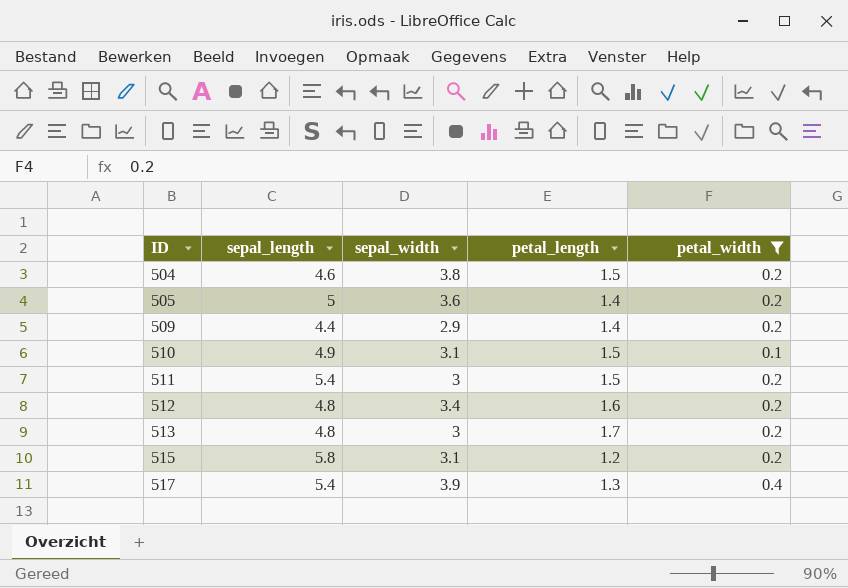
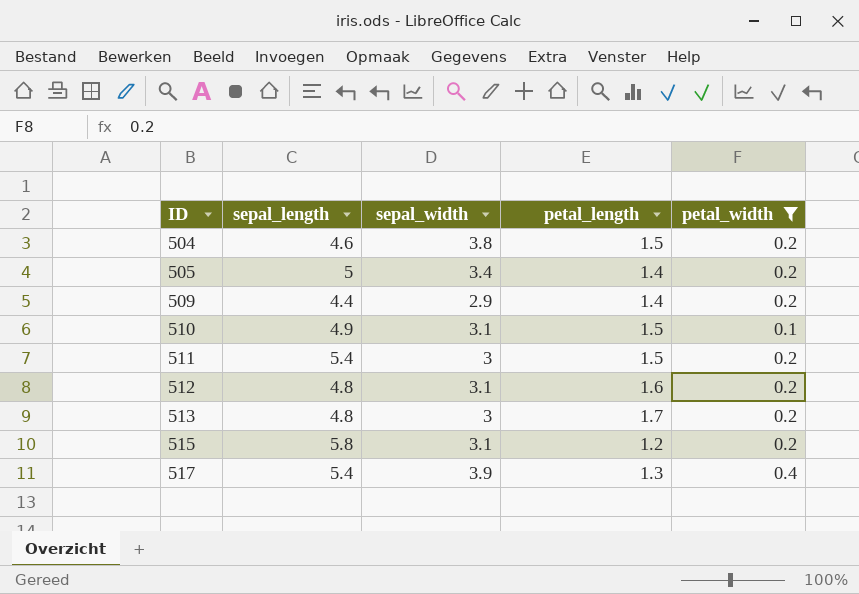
505 | sepal_width: 3.6 -> 3.4
512 | sepal_width: 3.4 -> 3.1

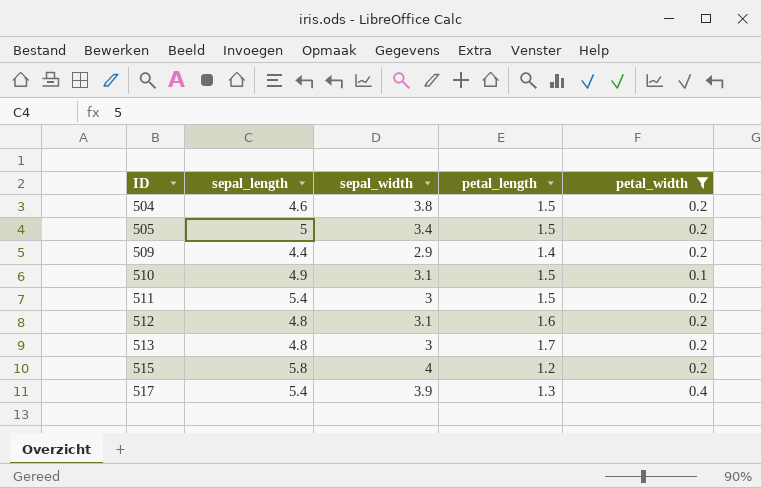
505 | petal_length: 1.4 -> 1.5
515 | sepal_width: 3.1 -> 4

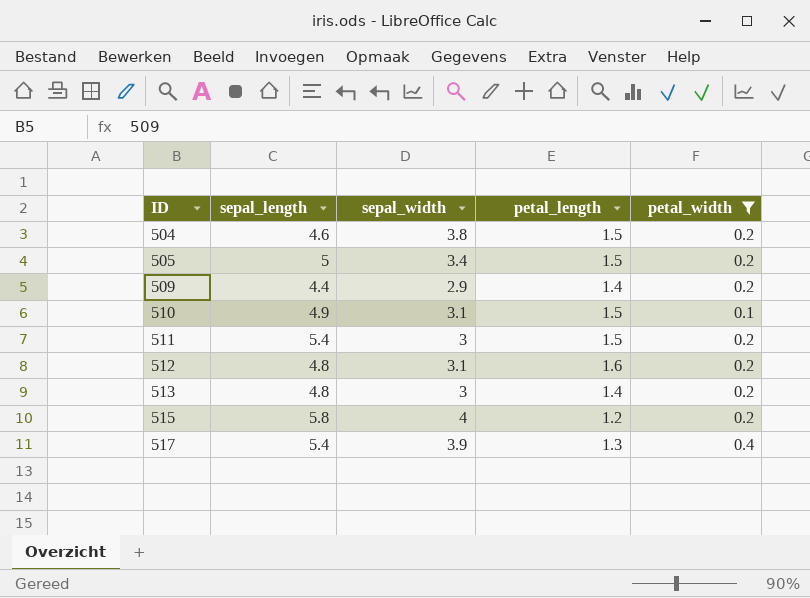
513 | petal_length: 1.7 -> 1.4

